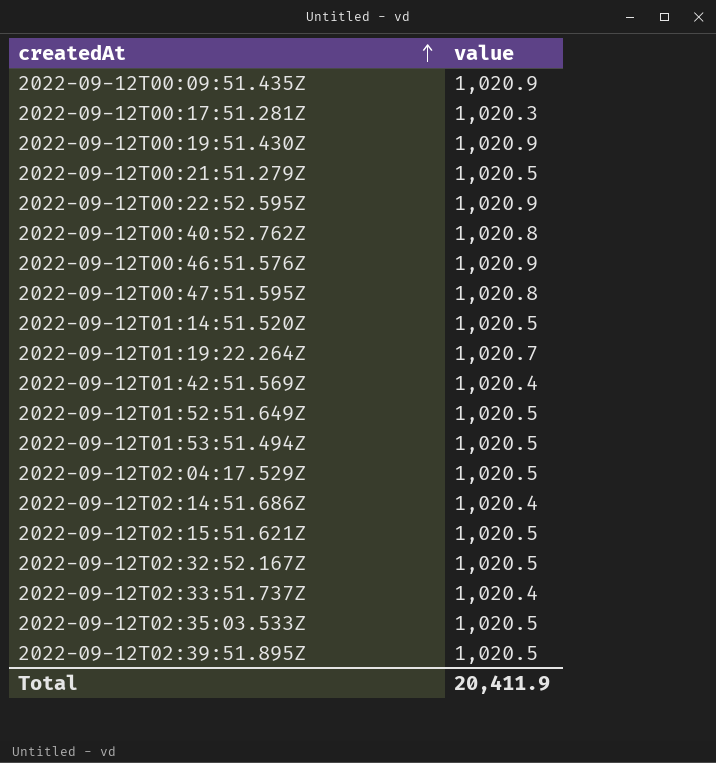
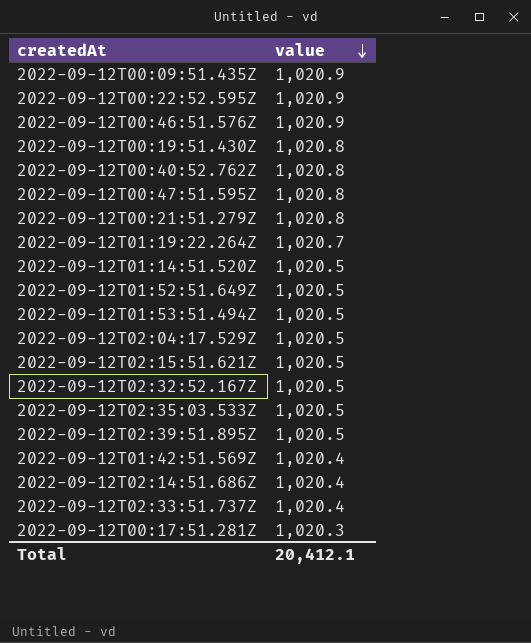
row order: createdAt ascending -> value descending
2022-09-12T00:19:51.430Z | value: 1,020.9 -> 1,020.8
2022-09-12T00:21:51.279Z | value: 1,020.5 -> 1,020.8
Total | value: 20,411.9 -> 20,412.1

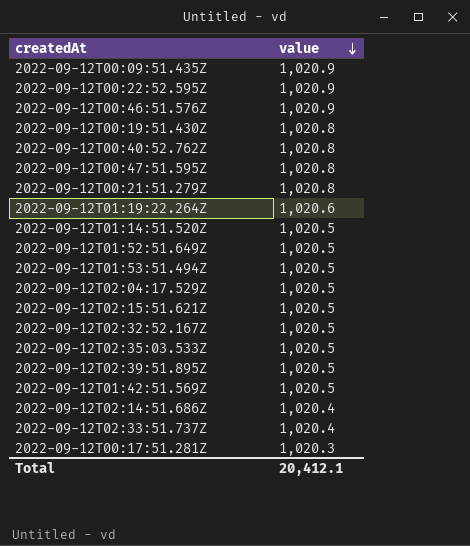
2022-09-12T01:19:22.264Z | value: 1,020.7 -> 1,020.6
2022-09-12T01:42:51.569Z | value: 1,020.4 -> 1,020.5

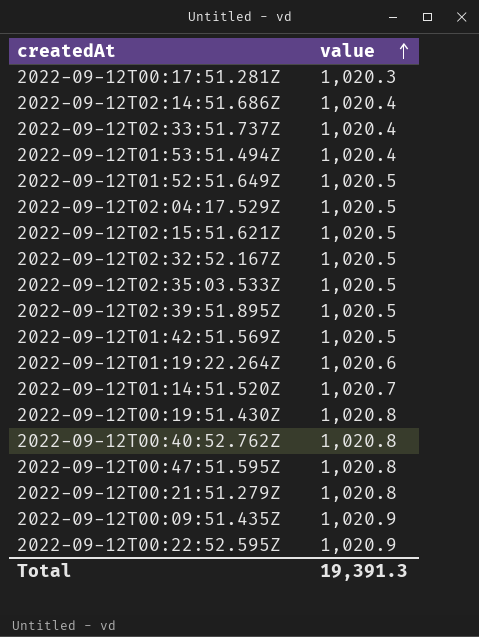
row order: value descending -> value ascending
row 2022-09-12T00:46:51.576Z: 1,020.9 -> none
2022-09-12T01:53:51.494Z | value: 1,020.5 -> 1,020.4
2022-09-12T01:14:51.520Z | value: 1,020.5 -> 1,020.7
Total | value: 20,412.1 -> 19,391.3

